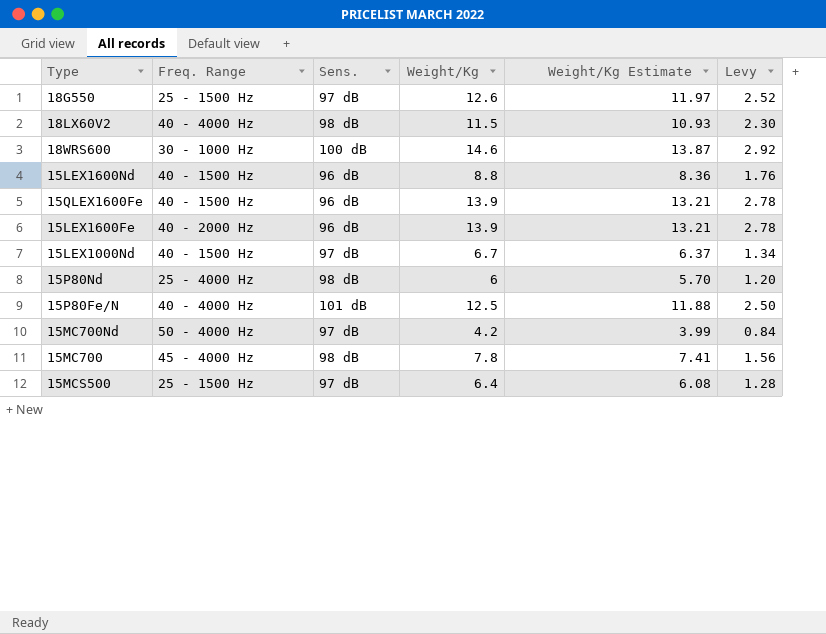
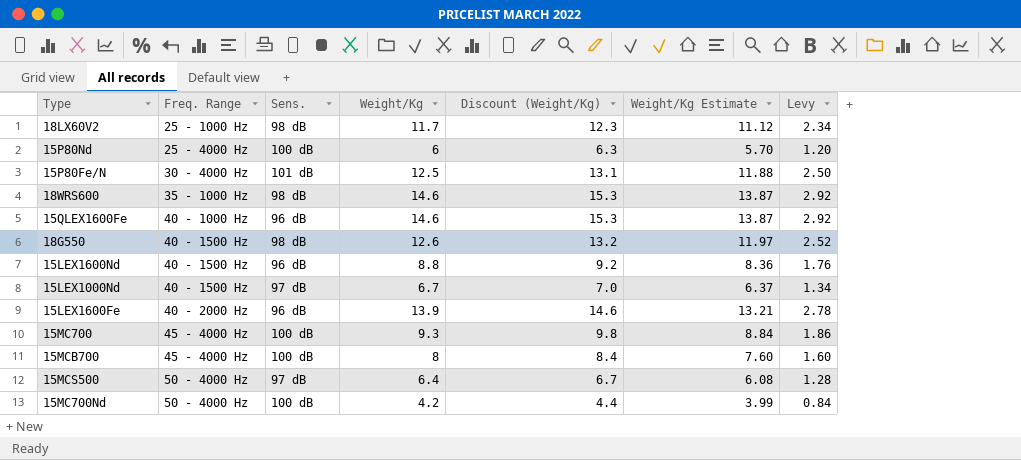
row order: none -> Freq. Range ascending
column Discount (Weight/Kg) | formula: none -> [Weight/Kg] * 1.05
18LX60V2 | Freq. Range: 40 - 4000 Hz -> 25 - 1000 Hz
18LX60V2 | Weight/Kg: 11.5 -> 11.7
18LX60V2 | Weight/Kg Estimate: 10.93 -> 11.12
18LX60V2 | Levy: 2.30 -> 2.34
15P80Nd | Sens.: 98 dB -> 100 dB
15P80Fe/N | Freq. Range: 40 - 4000 Hz -> 30 - 4000 Hz
18WRS600 | Freq. Range: 30 - 1000 Hz -> 35 - 1000 Hz
18WRS600 | Sens.: 100 dB -> 98 dB
15QLEX1600Fe | Freq. Range: 40 - 1500 Hz -> 40 - 1000 Hz
15QLEX1600Fe | Weight/Kg: 13.9 -> 14.6
15QLEX1600Fe | Weight/Kg Estimate: 13.21 -> 13.87
15QLEX1600Fe | Levy: 2.78 -> 2.92
18G550 | Freq. Range: 25 - 1500 Hz -> 40 - 1500 Hz
18G550 | Sens.: 97 dB -> 98 dB
15MC700 | Sens.: 98 dB -> 100 dB
15MC700 | Weight/Kg: 7.8 -> 9.3
15MC700 | Weight/Kg Estimate: 7.41 -> 8.84
15MC700 | Levy: 1.56 -> 1.86
row 15MCB700: none -> 45 - 4000 Hz | 100 dB | 8 | 8.4 | 7.60 | 1.60
15MCS500 | Freq. Range: 25 - 1500 Hz -> 50 - 4000 Hz
15MC700Nd | Sens.: 97 dB -> 100 dB

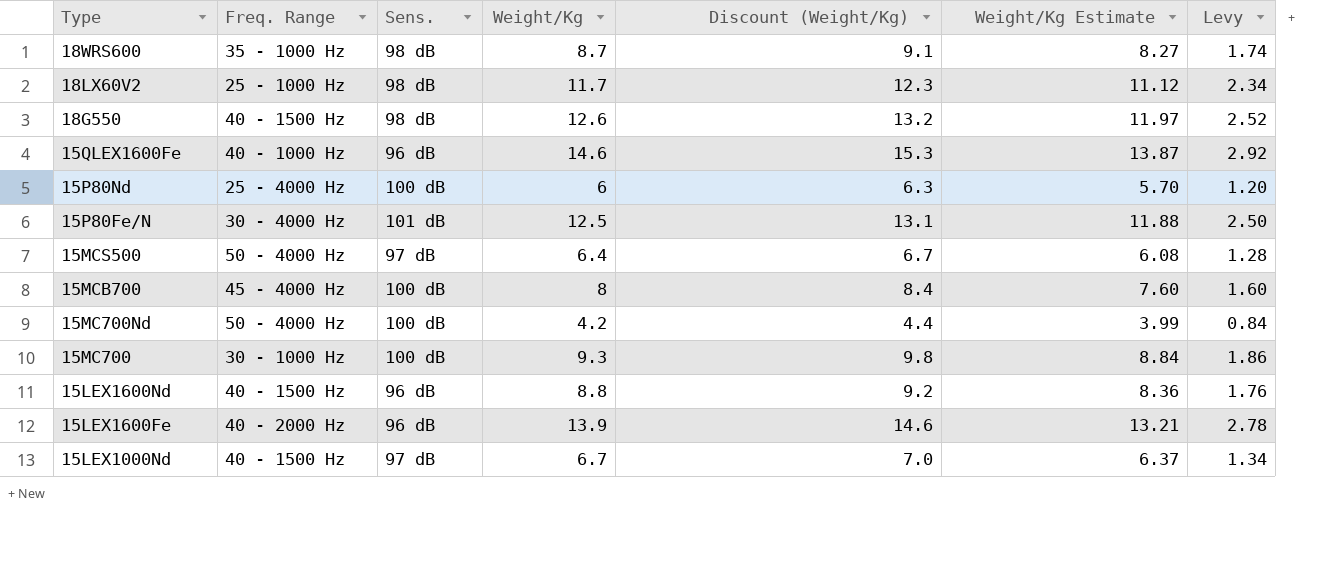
row order: Freq. Range ascending -> Type descending
18WRS600 | Weight/Kg: 14.6 -> 8.7
18WRS600 | Discount (Weight/Kg): 15.3 -> 9.1
18WRS600 | Weight/Kg Estimate: 13.87 -> 8.27
18WRS600 | Levy: 2.92 -> 1.74
15MC700 | Freq. Range: 45 - 4000 Hz -> 30 - 1000 Hz

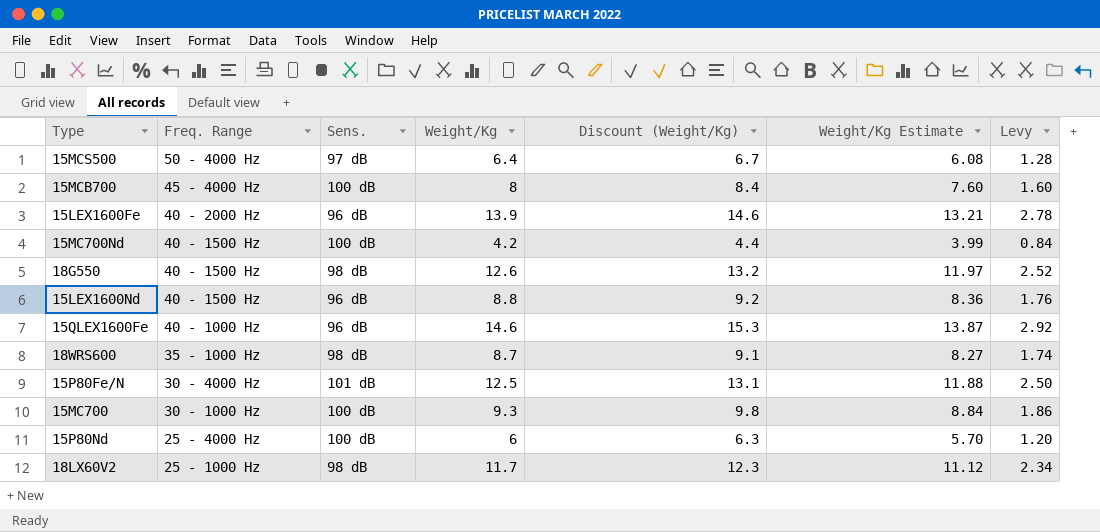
row order: Type descending -> Freq. Range descending
row 15LEX1000Nd: 40 - 1500 Hz | 97 dB | 6.7 | 7.0 | 6.37 | 1.34 -> none
15MC700Nd | Freq. Range: 50 - 4000 Hz -> 40 - 1500 Hz

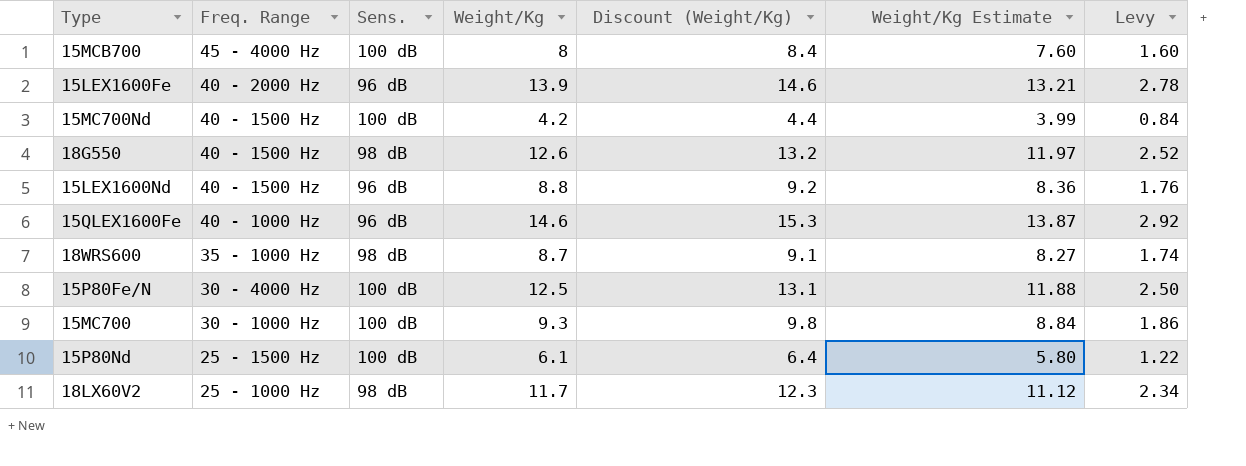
row 15MCS500: 50 - 4000 Hz | 97 dB | 6.4 | 6.7 | 6.08 | 1.28 -> none
15P80Fe/N | Sens.: 101 dB -> 100 dB
15P80Nd | Freq. Range: 25 - 4000 Hz -> 25 - 1500 Hz
15P80Nd | Weight/Kg: 6 -> 6.1
15P80Nd | Discount (Weight/Kg): 6.3 -> 6.4
15P80Nd | Weight/Kg Estimate: 5.70 -> 5.80
15P80Nd | Levy: 1.20 -> 1.22

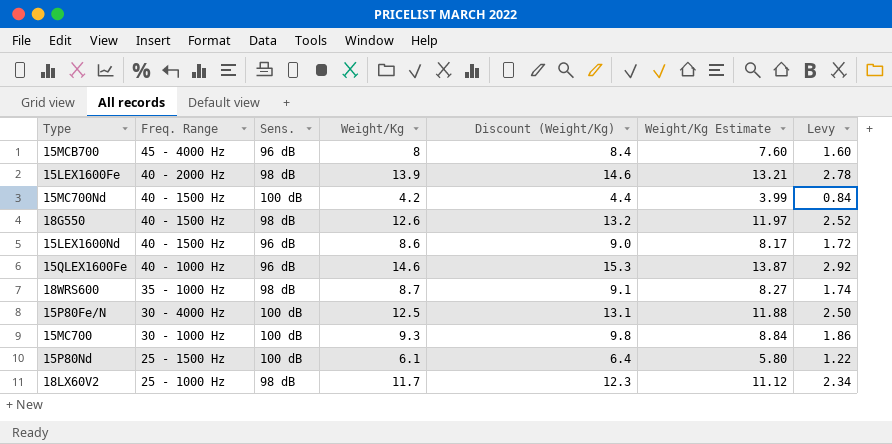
15MCB700 | Sens.: 100 dB -> 96 dB
15LEX1600Fe | Sens.: 96 dB -> 98 dB
15LEX1600Nd | Weight/Kg: 8.8 -> 8.6
15LEX1600Nd | Discount (Weight/Kg): 9.2 -> 9.0
15LEX1600Nd | Weight/Kg Estimate: 8.36 -> 8.17
15LEX1600Nd | Levy: 1.76 -> 1.72

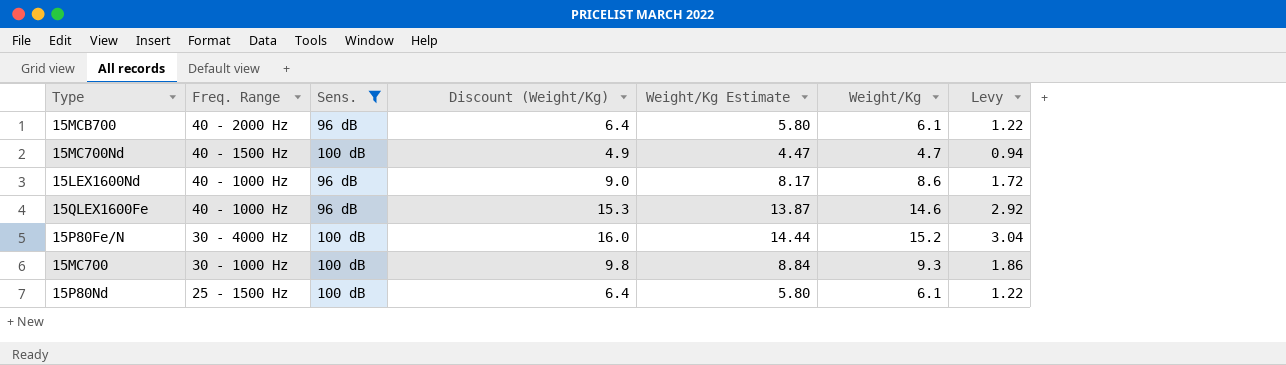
filter: none -> Sens. != 98 dB
column Weight/Kg | position: 4 -> 6
15MCB700 | Freq. Range: 45 - 4000 Hz -> 40 - 2000 Hz
15MCB700 | Discount (Weight/Kg): 8.4 -> 6.4
15MCB700 | Weight/Kg Estimate: 7.60 -> 5.80
15MCB700 | Weight/Kg: 8 -> 6.1
15MCB700 | Levy: 1.60 -> 1.22
15MC700Nd | Discount (Weight/Kg): 4.4 -> 4.9
15MC700Nd | Weight/Kg Estimate: 3.99 -> 4.47
15MC700Nd | Weight/Kg: 4.2 -> 4.7
15MC700Nd | Levy: 0.84 -> 0.94
15LEX1600Nd | Freq. Range: 40 - 1500 Hz -> 40 - 1000 Hz
15P80Fe/N | Discount (Weight/Kg): 13.1 -> 16.0
15P80Fe/N | Weight/Kg Estimate: 11.88 -> 14.44
15P80Fe/N | Weight/Kg: 12.5 -> 15.2
15P80Fe/N | Levy: 2.50 -> 3.04

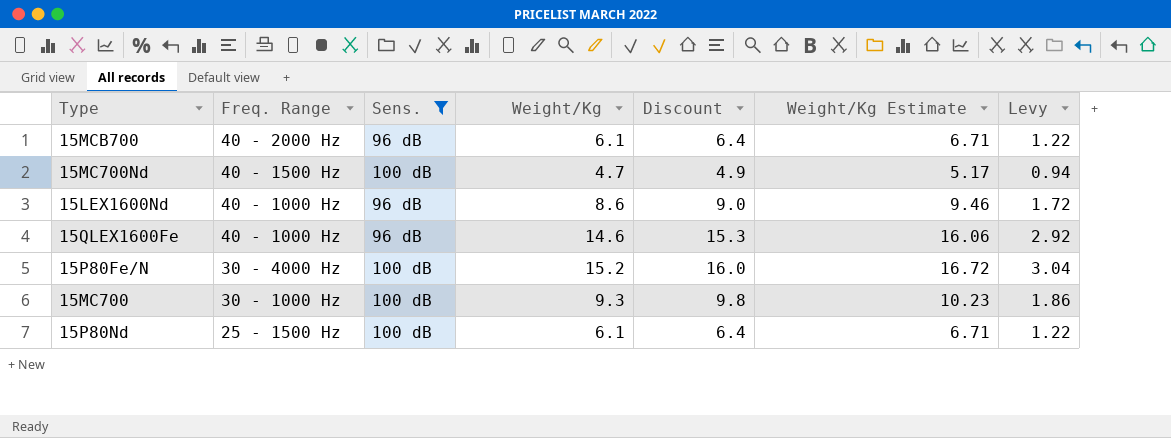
column Weight/Kg | position: 6 -> 4
column name: Discount (Weight/Kg) -> Discount
column Weight/Kg Estimate | formula: [Weight/Kg] * 0.95 -> [Weight/Kg] * 1.1

